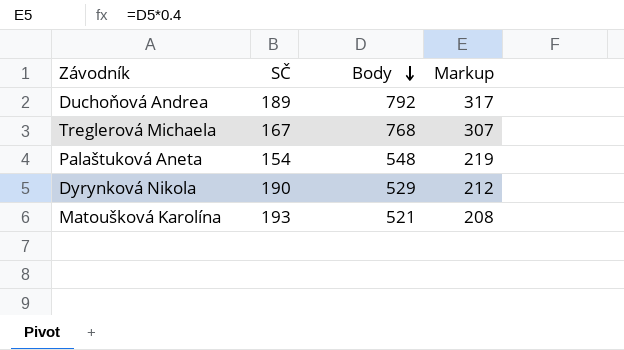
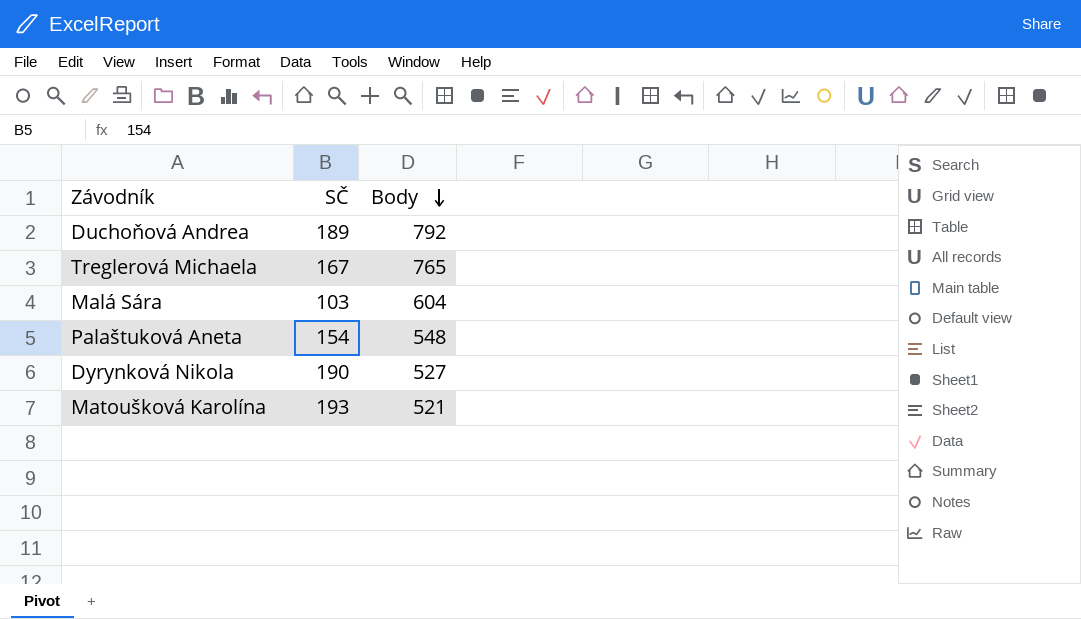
column Markup | formula: [Body] * 0.4 -> none
Treglerová Michaela | Body: 768 -> 765
row Malá Sára: none -> 103 | 604
Dyrynková Nikola | Body: 529 -> 527

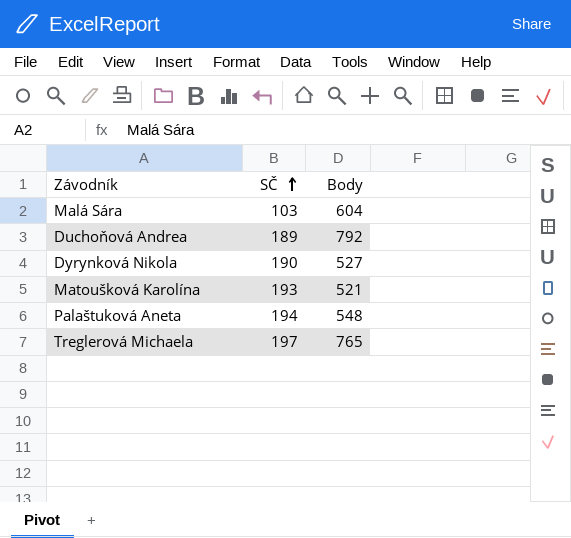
row order: Body descending -> SČ ascending
Palaštuková Aneta | SČ: 154 -> 194
Treglerová Michaela | SČ: 167 -> 197

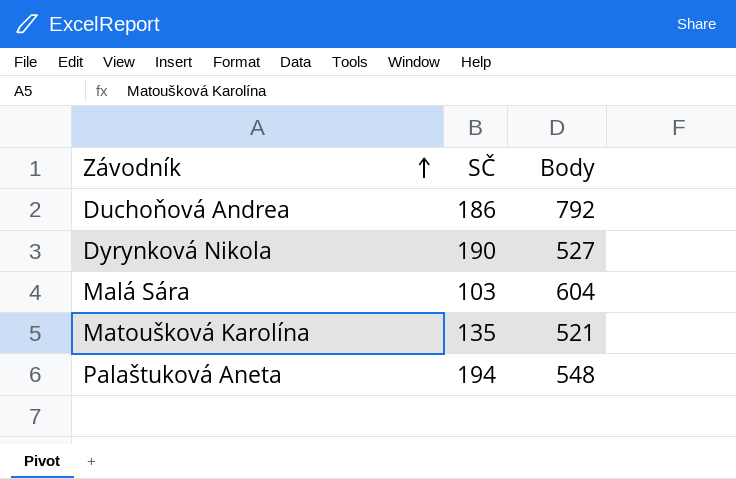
row order: SČ ascending -> Závodník ascending
row Treglerová Michaela: 197 | 765 -> none
Duchoňová Andrea | SČ: 189 -> 186
Matoušková Karolína | SČ: 193 -> 135

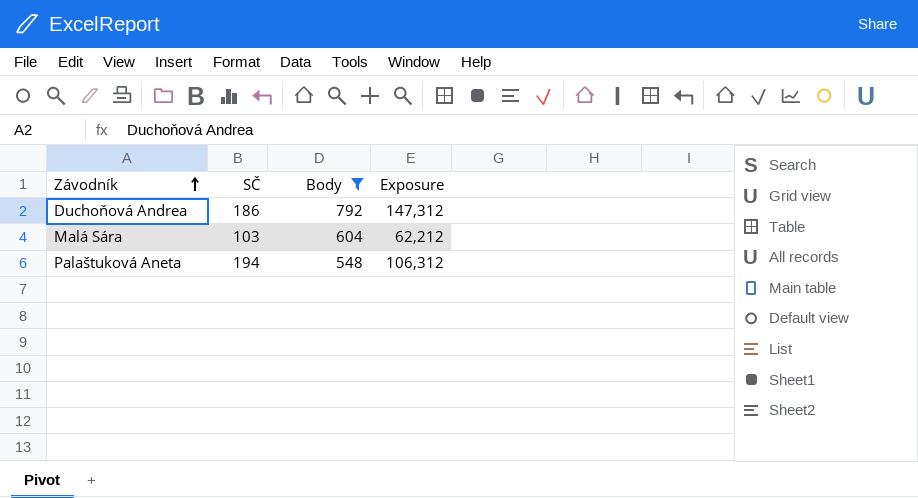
filter: none -> Body >= 548
column Exposure | formula: none -> [SČ] * [Body]

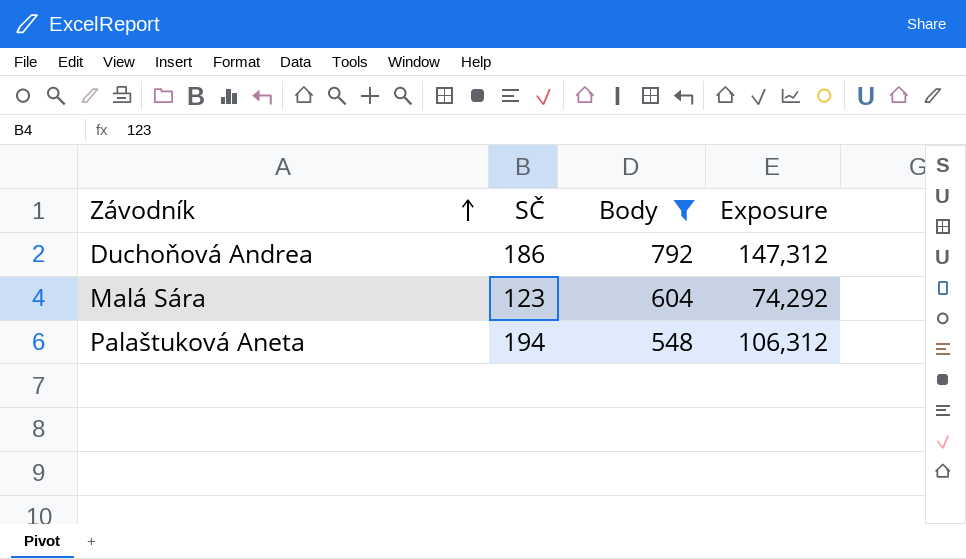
Malá Sára | SČ: 103 -> 123
Malá Sára | Exposure: 62,212 -> 74,292

